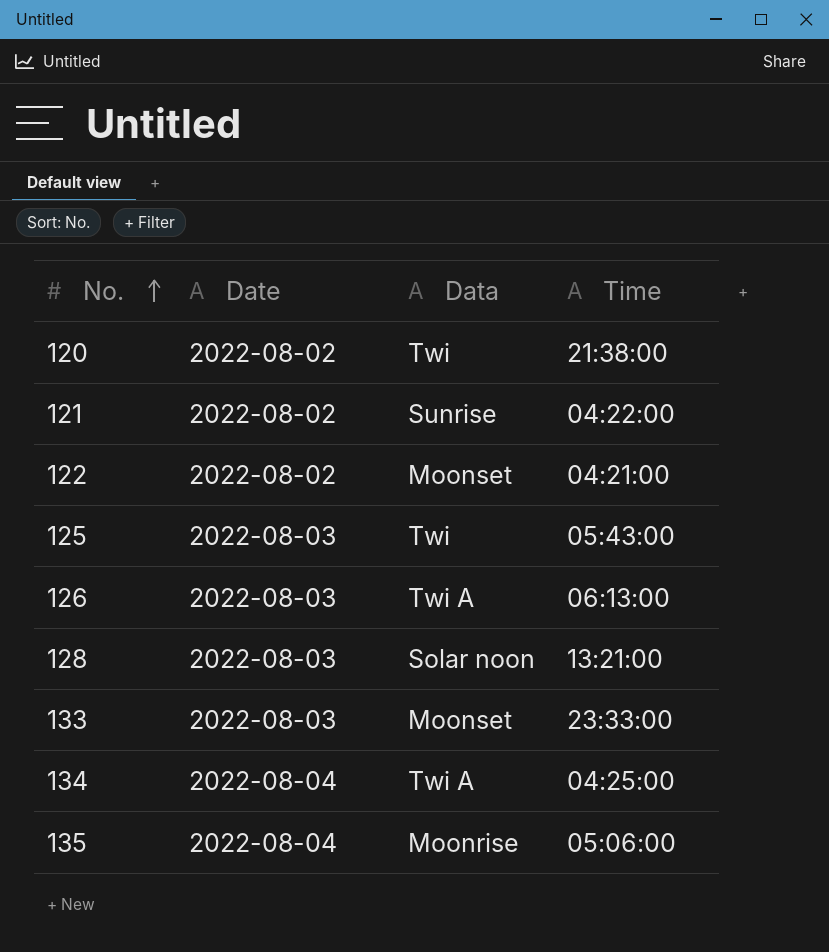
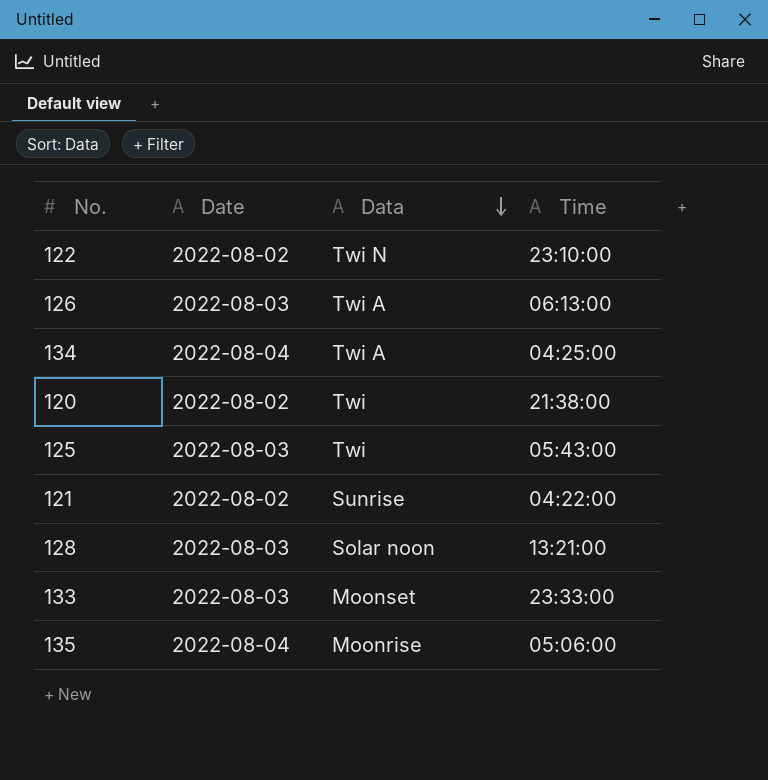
row order: No. ascending -> Data descending
122 | Data: Moonset -> Twi N
122 | Time: 04:21:00 -> 23:10:00

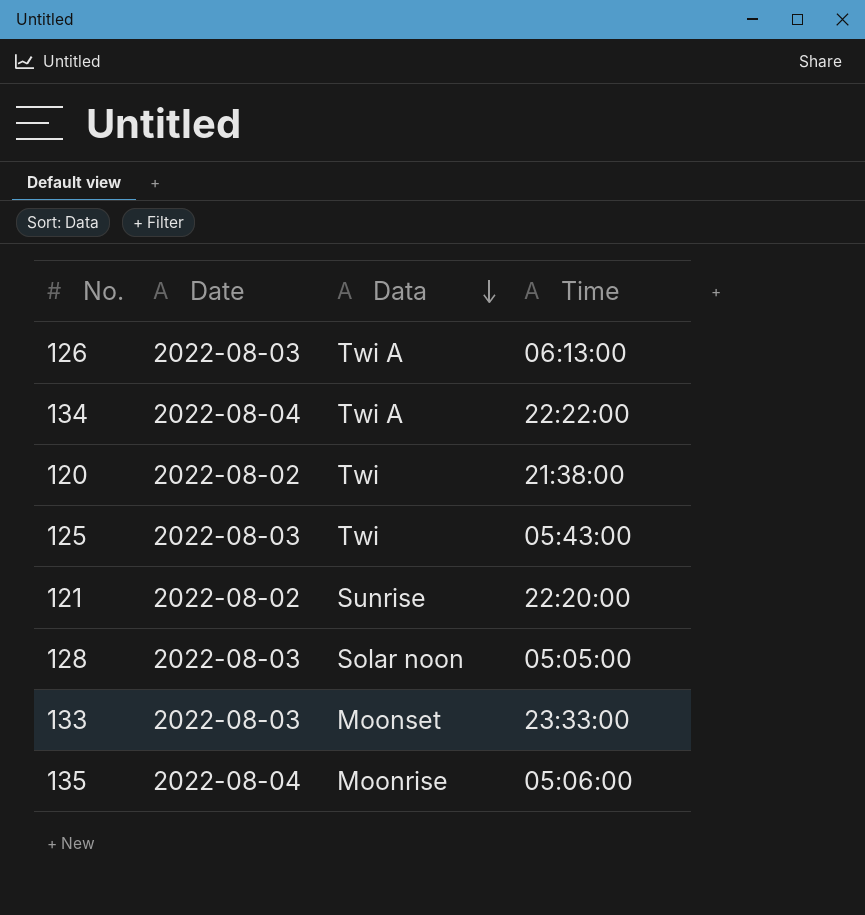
row 122: 2022-08-02 | Twi N | 23:10:00 -> none
134 | Time: 04:25:00 -> 22:22:00
121 | Time: 04:22:00 -> 22:20:00
128 | Time: 13:21:00 -> 05:05:00

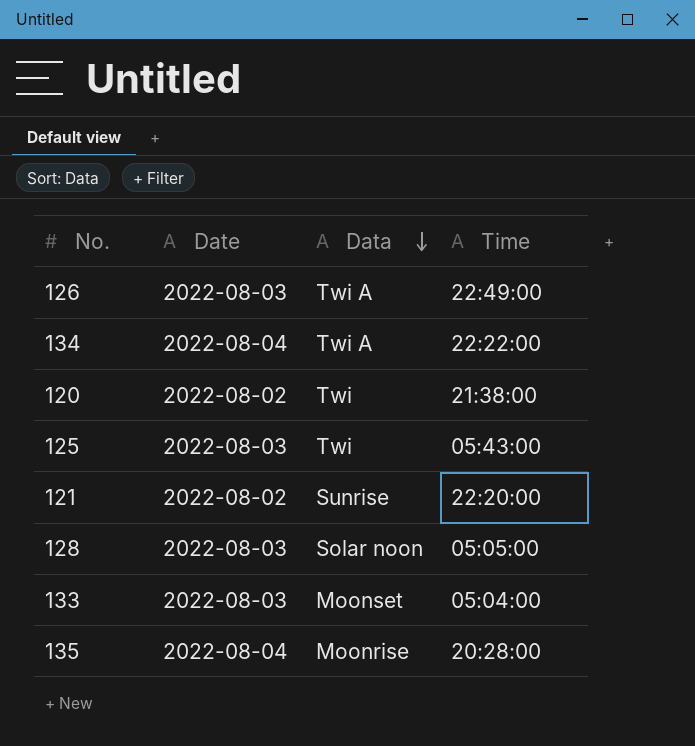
126 | Time: 06:13:00 -> 22:49:00
133 | Time: 23:33:00 -> 05:04:00
135 | Time: 05:06:00 -> 20:28:00

